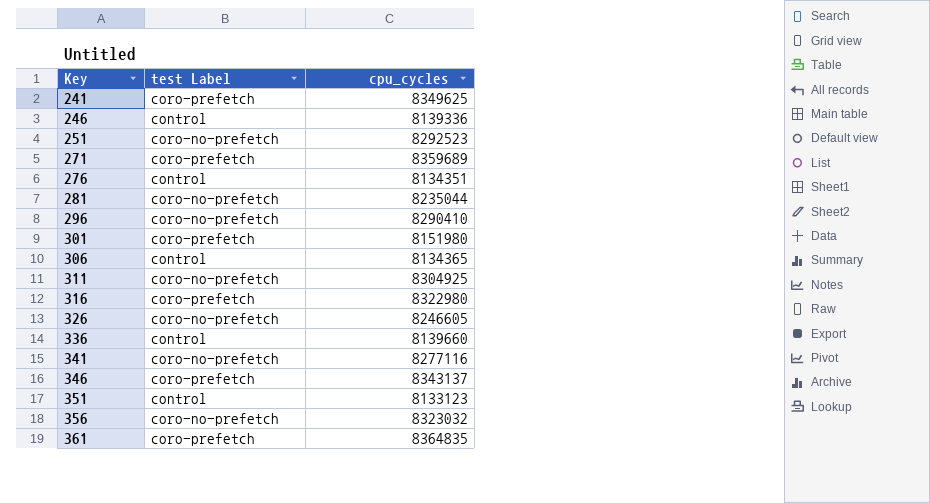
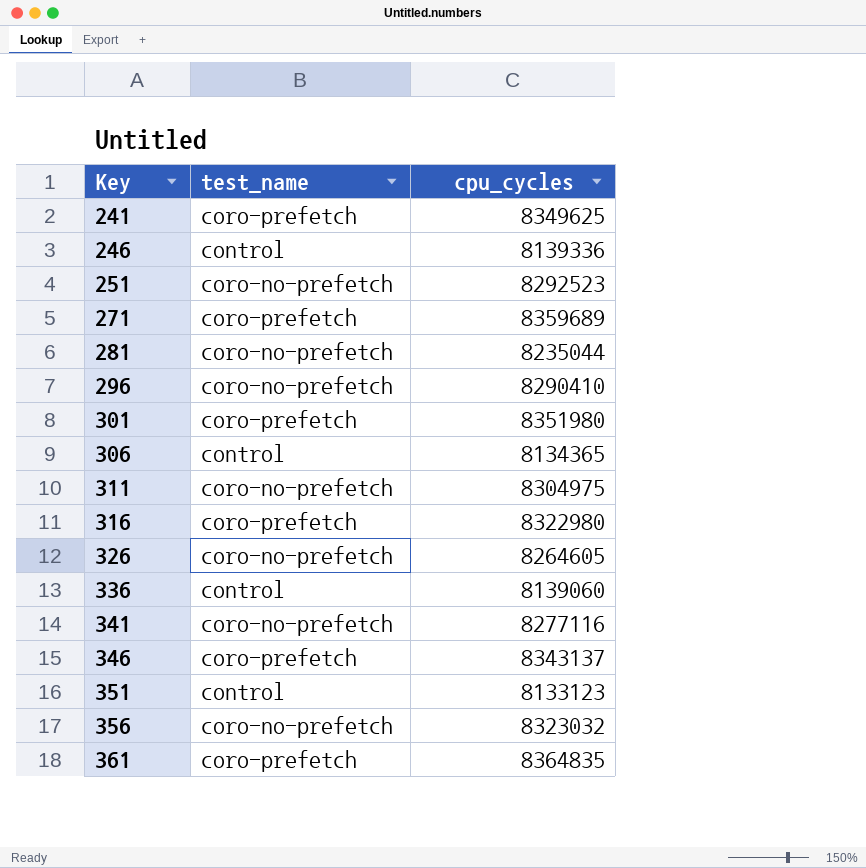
column name: test Label -> test_name
row 276: control | 8134351 -> none
301 | cpu_cycles: 8151980 -> 8351980
311 | cpu_cycles: 8304925 -> 8304975
326 | cpu_cycles: 8246605 -> 8264605
336 | cpu_cycles: 8139660 -> 8139060

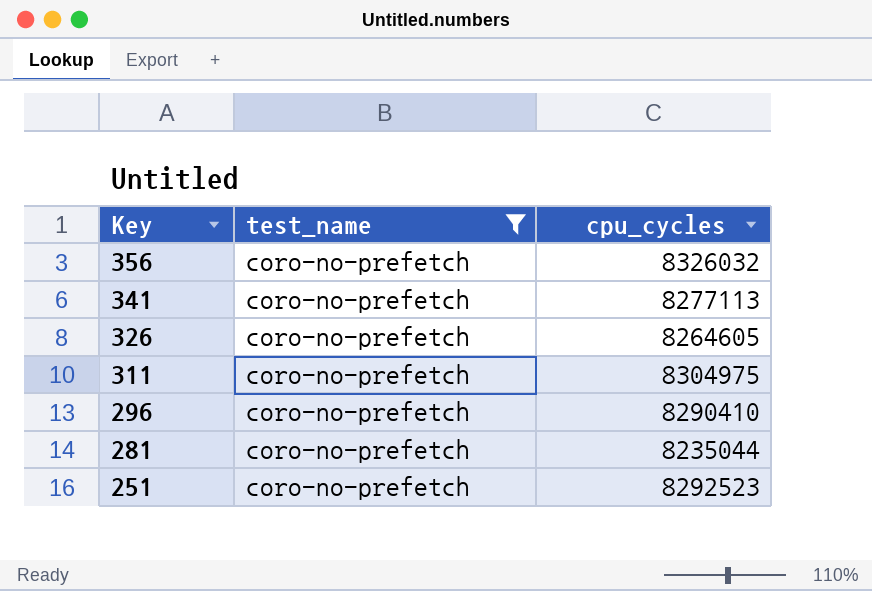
filter: none -> test_name = coro-no-prefetch
row order: Key ascending -> Key descending
356 | cpu_cycles: 8323032 -> 8326032
341 | cpu_cycles: 8277116 -> 8277113

